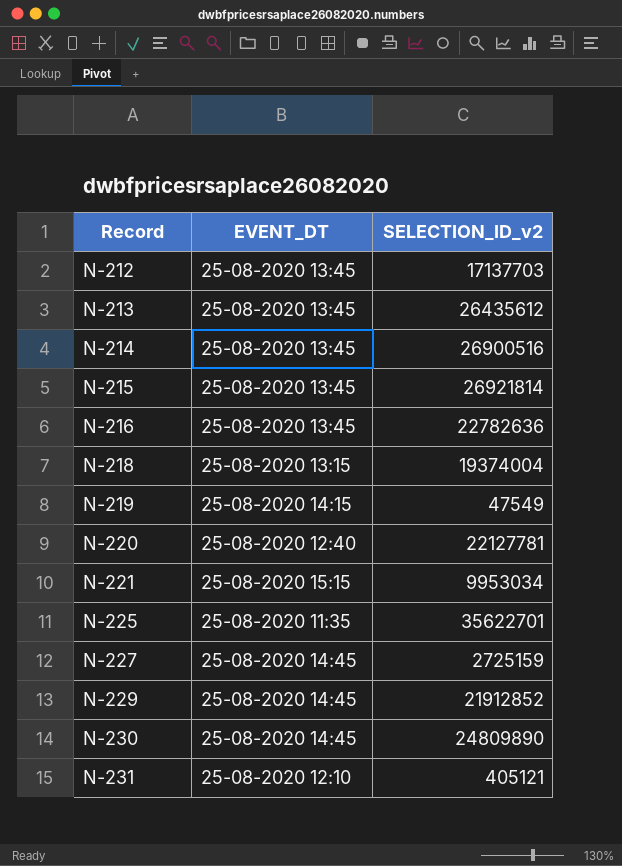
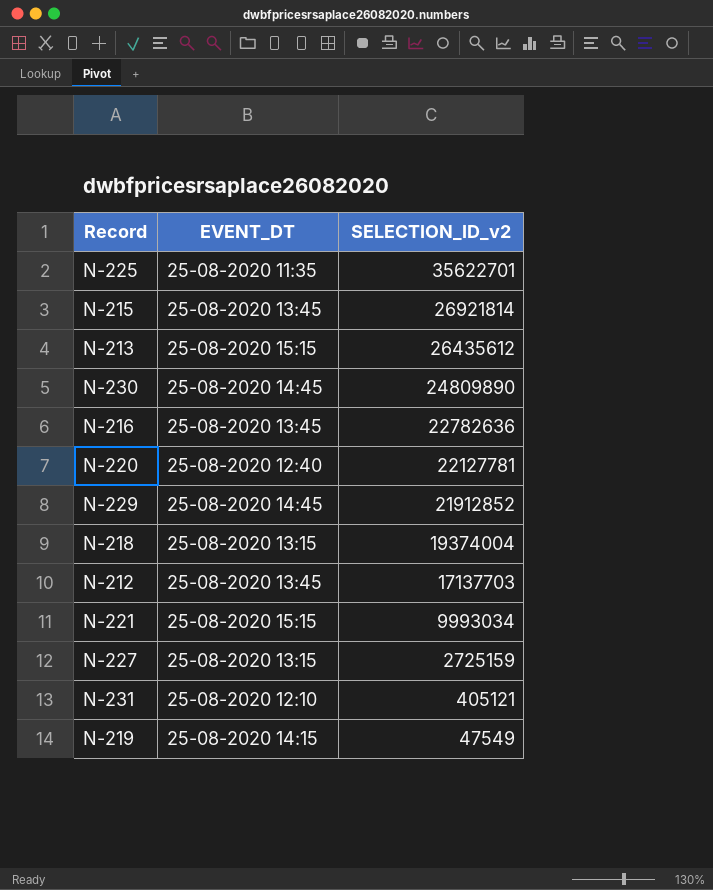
row order: Record ascending -> SELECTION_ID_v2 descending
row N-214: 25-08-2020 13:45 | 26900516 -> none
N-213 | EVENT_DT: 25-08-2020 13:45 -> 25-08-2020 15:15
N-221 | SELECTION_ID_v2: 9953034 -> 9993034
N-227 | EVENT_DT: 25-08-2020 14:45 -> 25-08-2020 13:15

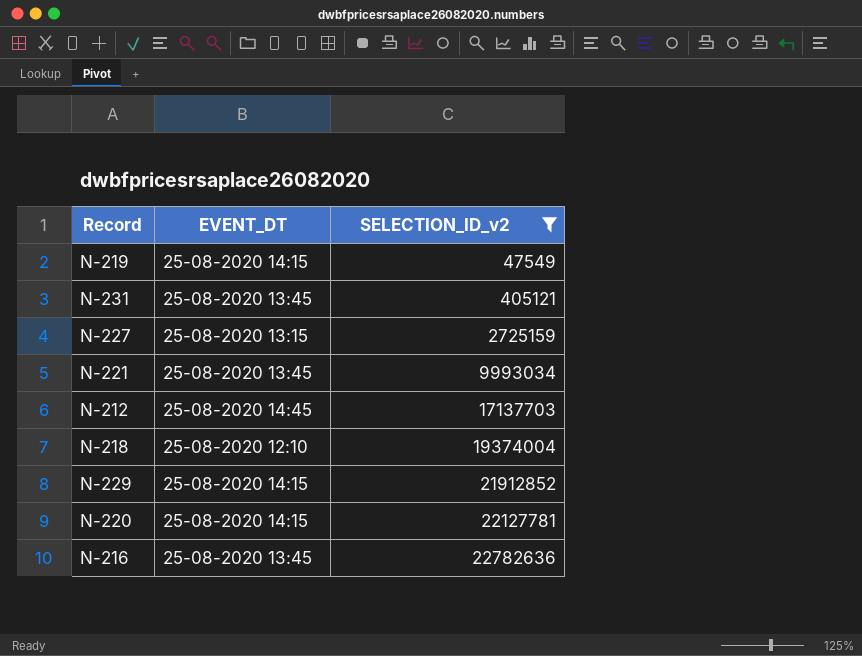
filter: none -> SELECTION_ID_v2 <= 22782636
row order: SELECTION_ID_v2 descending -> SELECTION_ID_v2 ascending
N-231 | EVENT_DT: 25-08-2020 12:10 -> 25-08-2020 13:45
N-221 | EVENT_DT: 25-08-2020 15:15 -> 25-08-2020 13:45
N-212 | EVENT_DT: 25-08-2020 13:45 -> 25-08-2020 14:45
N-218 | EVENT_DT: 25-08-2020 13:15 -> 25-08-2020 12:10
N-229 | EVENT_DT: 25-08-2020 14:45 -> 25-08-2020 14:15
N-220 | EVENT_DT: 25-08-2020 12:40 -> 25-08-2020 14:15

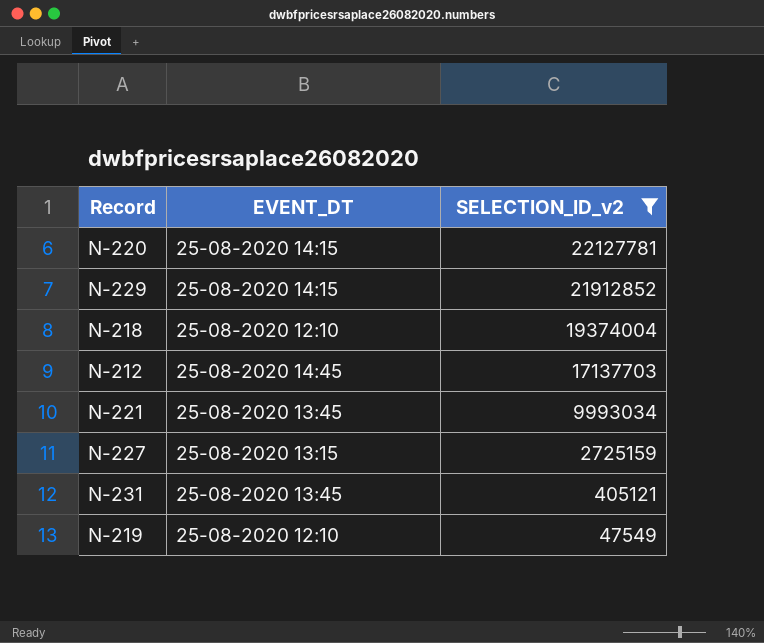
row order: SELECTION_ID_v2 ascending -> SELECTION_ID_v2 descending
row N-216: 25-08-2020 13:45 | 22782636 -> none
N-219 | EVENT_DT: 25-08-2020 14:15 -> 25-08-2020 12:10

